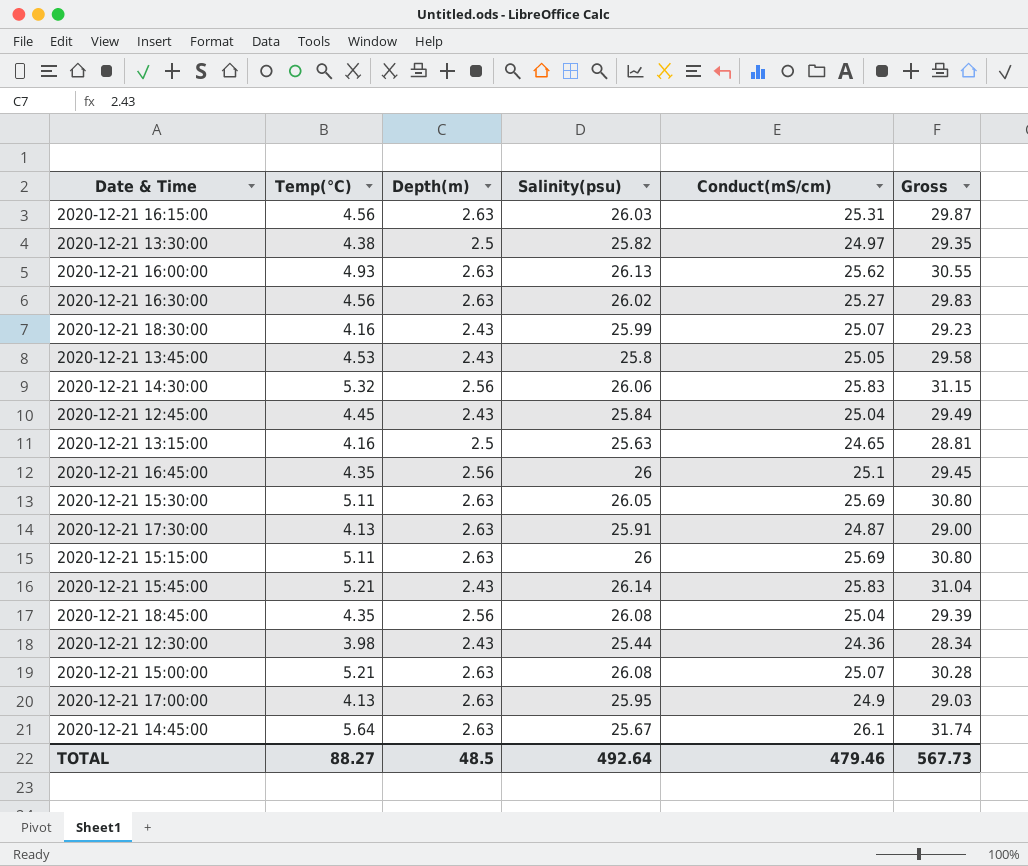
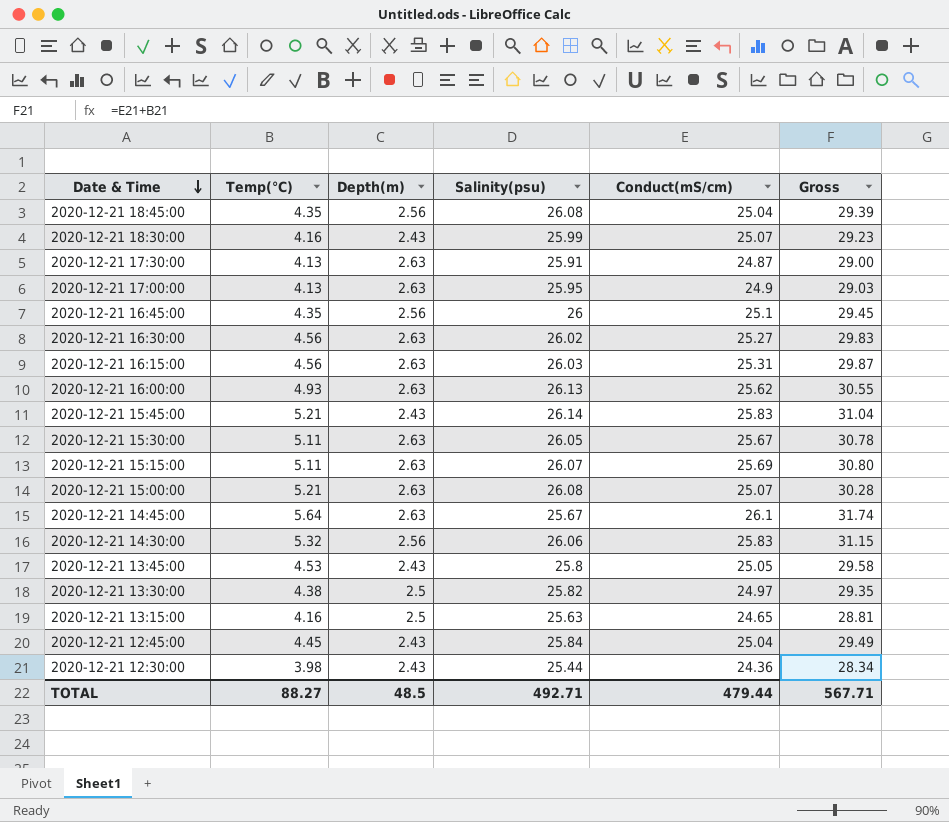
row order: none -> Date & Time descending
2020-12-21 15:30:00 | Conduct(mS/cm): 25.69 -> 25.67
2020-12-21 15:30:00 | Gross: 30.80 -> 30.78
2020-12-21 15:15:00 | Salinity(psu): 26 -> 26.07
TOTAL | Salinity(psu): 492.64 -> 492.71
TOTAL | Conduct(mS/cm): 479.46 -> 479.44
TOTAL | Gross: 567.73 -> 567.71

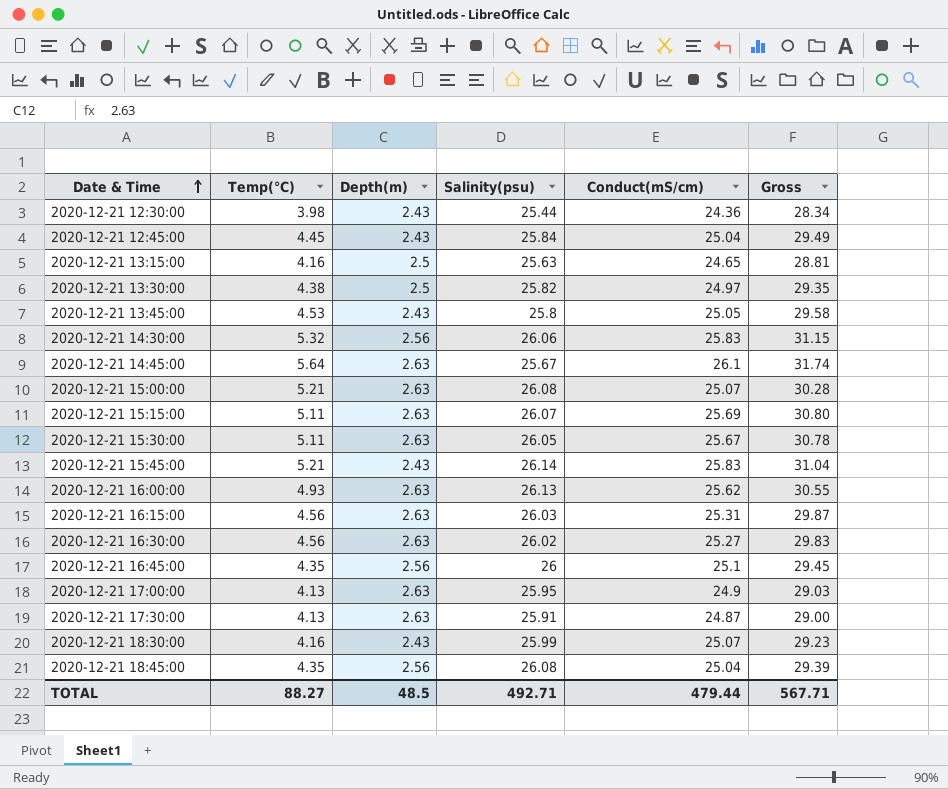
row order: Date & Time descending -> Date & Time ascending

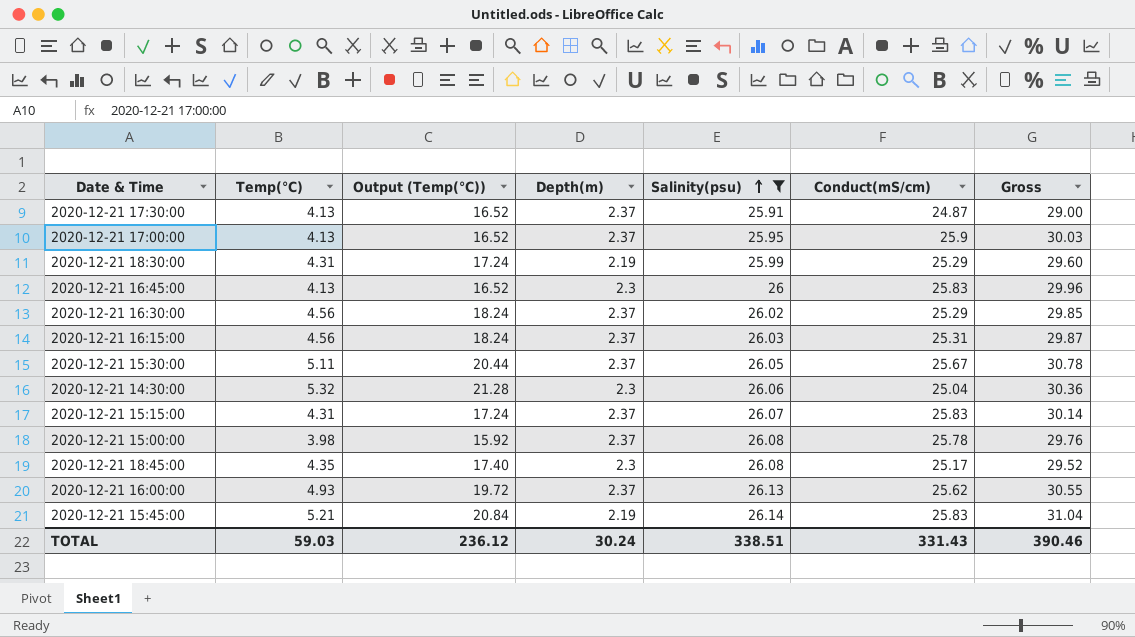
filter: none -> Salinity(psu) >= 25.91
row order: Date & Time ascending -> Salinity(psu) ascending
column Output (Temp(°C)) | formula: none -> [Temp(°C)] * 4
2020-12-21 17:30:00 | Depth(m): 2.63 -> 2.37
2020-12-21 17:00:00 | Depth(m): 2.63 -> 2.37
2020-12-21 17:00:00 | Conduct(mS/cm): 24.9 -> 25.9
2020-12-21 17:00:00 | Gross: 29.03 -> 30.03
2020-12-21 18:30:00 | Temp(°C): 4.16 -> 4.31
2020-12-21 18:30:00 | Depth(m): 2.43 -> 2.19
2020-12-21 18:30:00 | Conduct(mS/cm): 25.07 -> 25.29
2020-12-21 18:30:00 | Gross: 29.23 -> 29.60
2020-12-21 16:45:00 | Temp(°C): 4.35 -> 4.13
2020-12-21 16:45:00 | Depth(m): 2.56 -> 2.3
2020-12-21 16:45:00 | Conduct(mS/cm): 25.1 -> 25.83
2020-12-21 16:45:00 | Gross: 29.45 -> 29.96
2020-12-21 16:30:00 | Depth(m): 2.63 -> 2.37
2020-12-21 16:30:00 | Conduct(mS/cm): 25.27 -> 25.29
2020-12-21 16:30:00 | Gross: 29.83 -> 29.85
2020-12-21 16:15:00 | Depth(m): 2.63 -> 2.37
2020-12-21 15:30:00 | Depth(m): 2.63 -> 2.37
2020-12-21 14:30:00 | Depth(m): 2.56 -> 2.3
2020-12-21 14:30:00 | Conduct(mS/cm): 25.83 -> 25.04
2020-12-21 14:30:00 | Gross: 31.15 -> 30.36
2020-12-21 15:15:00 | Temp(°C): 5.11 -> 4.31
2020-12-21 15:15:00 | Depth(m): 2.63 -> 2.37
2020-12-21 15:15:00 | Conduct(mS/cm): 25.69 -> 25.83
2020-12-21 15:15:00 | Gross: 30.80 -> 30.14
2020-12-21 15:00:00 | Temp(°C): 5.21 -> 3.98
2020-12-21 15:00:00 | Depth(m): 2.63 -> 2.37
2020-12-21 15:00:00 | Conduct(mS/cm): 25.07 -> 25.78
2020-12-21 15:00:00 | Gross: 30.28 -> 29.76
2020-12-21 18:45:00 | Depth(m): 2.56 -> 2.3
2020-12-21 18:45:00 | Conduct(mS/cm): 25.04 -> 25.17
2020-12-21 18:45:00 | Gross: 29.39 -> 29.52
2020-12-21 16:00:00 | Depth(m): 2.63 -> 2.37
2020-12-21 15:45:00 | Depth(m): 2.43 -> 2.19
TOTAL | Temp(°C): 88.27 -> 59.03
TOTAL | Depth(m): 48.5 -> 30.24
TOTAL | Salinity(psu): 492.71 -> 338.51
TOTAL | Conduct(mS/cm): 479.44 -> 331.43
TOTAL | Gross: 567.71 -> 390.46

